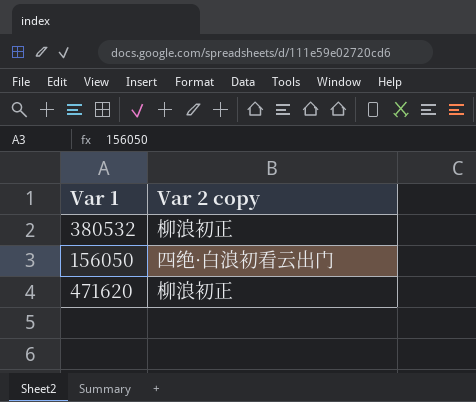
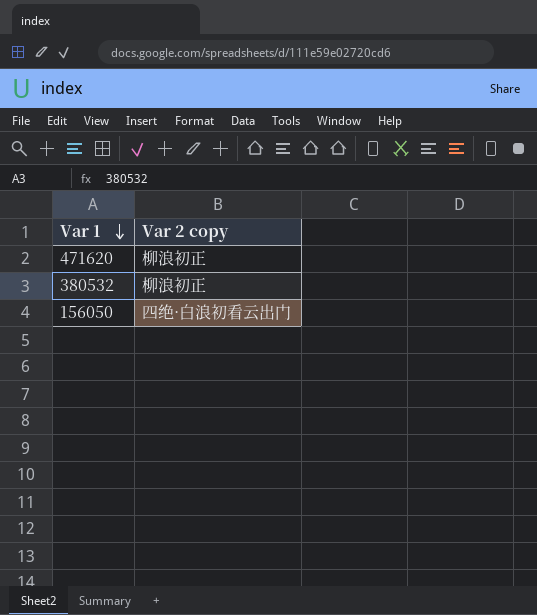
row order: none -> Var 1 descending

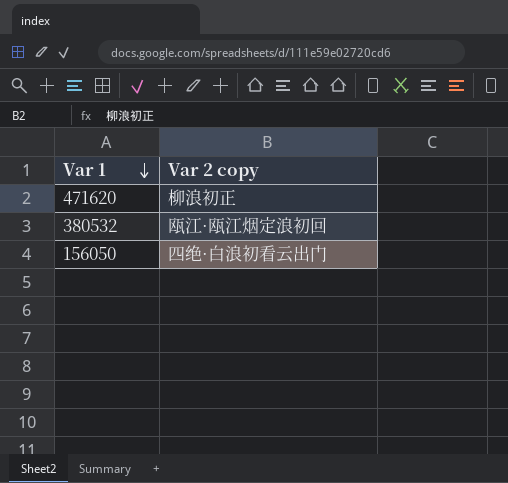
380532 | Var 2 copy: 柳浪初正 -> 瓯江·瓯江烟定浪初回

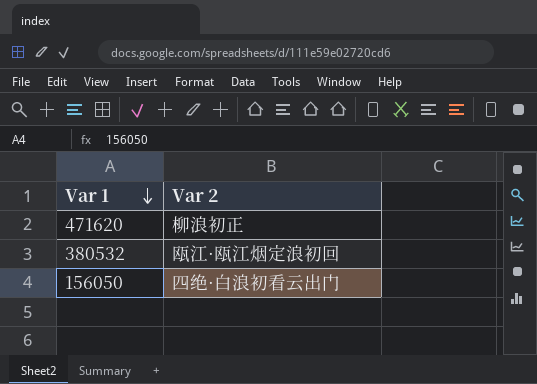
column name: Var 2 copy -> Var 2

